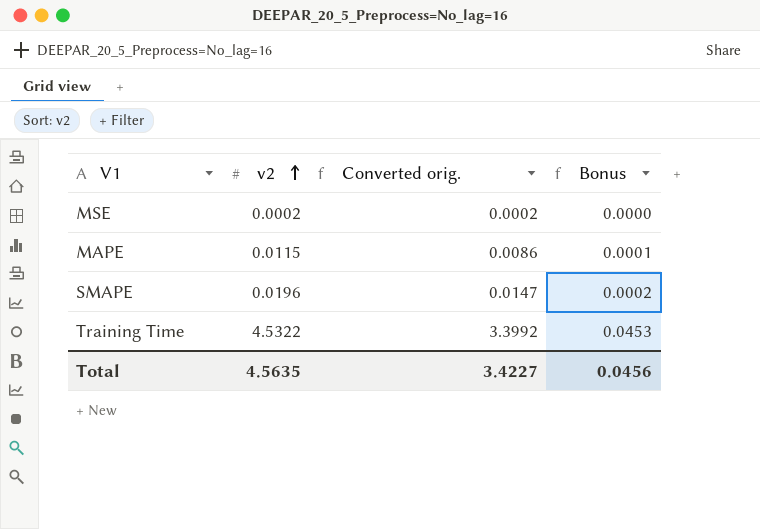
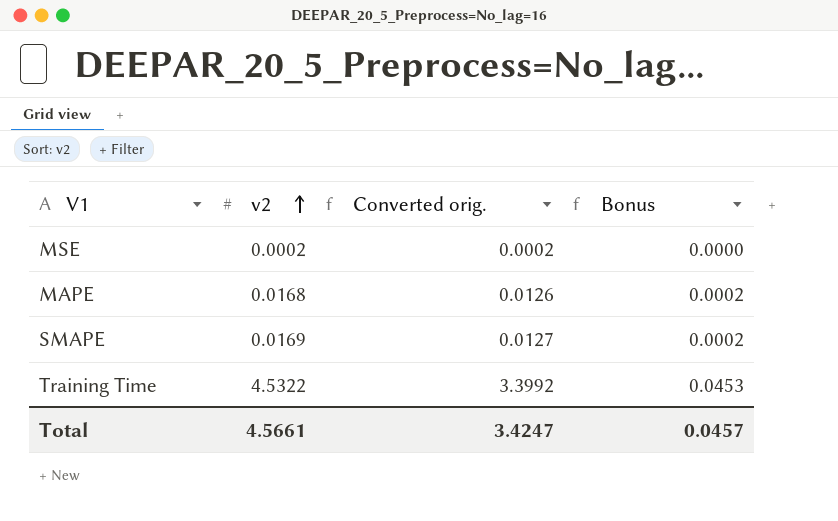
MAPE | v2: 0.0115 -> 0.0168
MAPE | Converted orig.: 0.0086 -> 0.0126
MAPE | Bonus: 0.0001 -> 0.0002
SMAPE | v2: 0.0196 -> 0.0169
SMAPE | Converted orig.: 0.0147 -> 0.0127
Total | v2: 4.5635 -> 4.5661
Total | Converted orig.: 3.4227 -> 3.4247
Total | Bonus: 0.0456 -> 0.0457

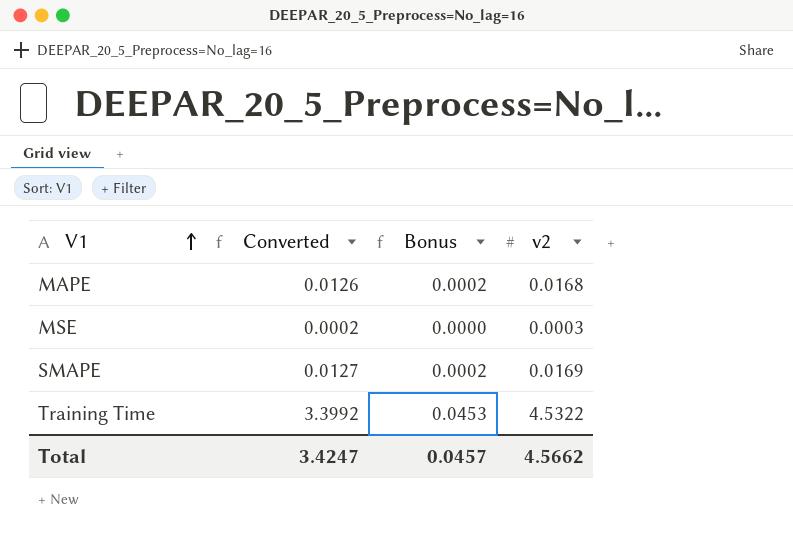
row order: v2 ascending -> V1 ascending
column name: Converted orig. -> Converted
column v2 | position: 2 -> 4
MSE | v2: 0.0002 -> 0.0003
Total | v2: 4.5661 -> 4.5662

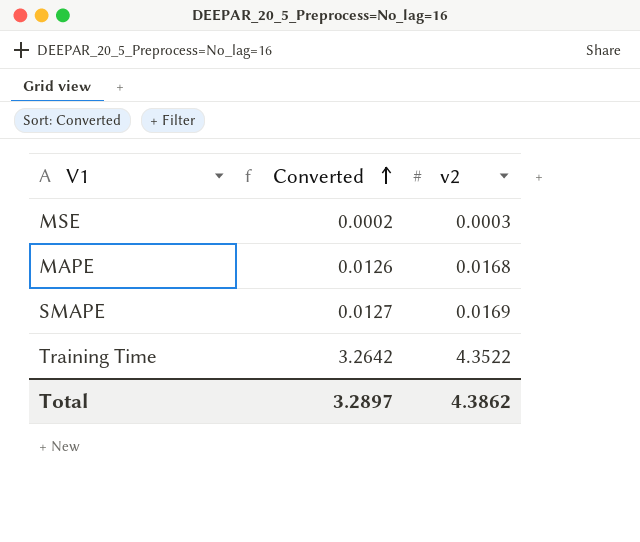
row order: V1 ascending -> Converted ascending
column Bonus | formula: [v2] * 0.01 -> none
Training Time | Converted: 3.3992 -> 3.2642
Training Time | v2: 4.5322 -> 4.3522
Total | Converted: 3.4247 -> 3.2897
Total | v2: 4.5662 -> 4.3862

